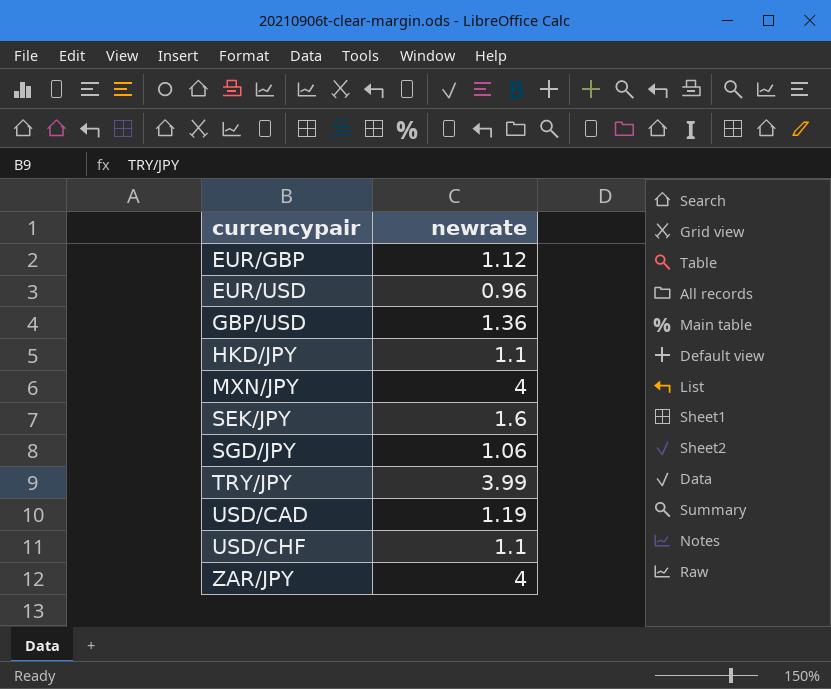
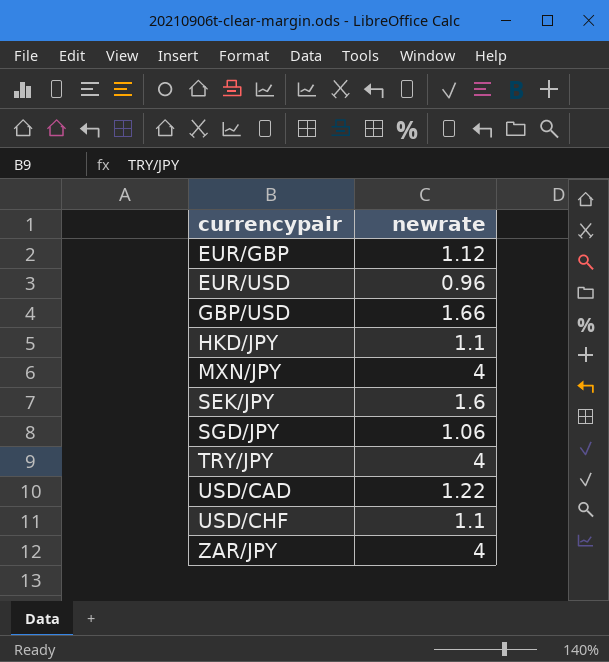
GBP/USD | newrate: 1.36 -> 1.66
TRY/JPY | newrate: 3.99 -> 4
USD/CAD | newrate: 1.19 -> 1.22

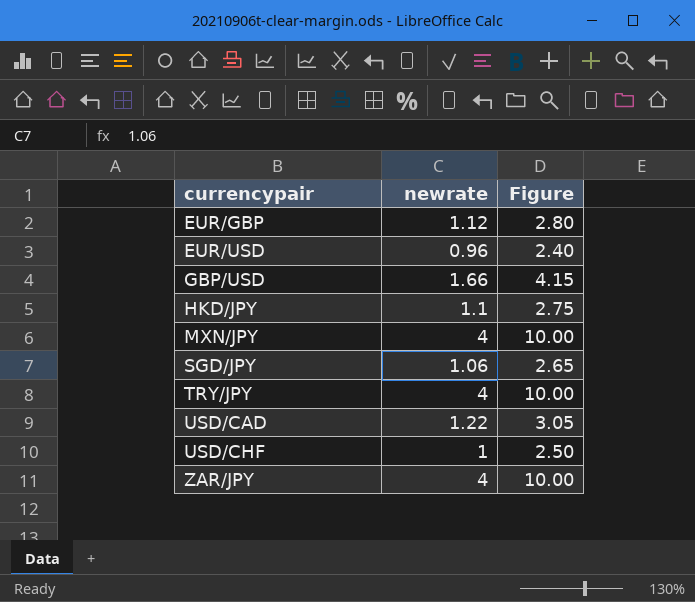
column Figure | formula: none -> [newrate] * 2.5
row SEK/JPY: 1.6 -> none
USD/CHF | newrate: 1.1 -> 1

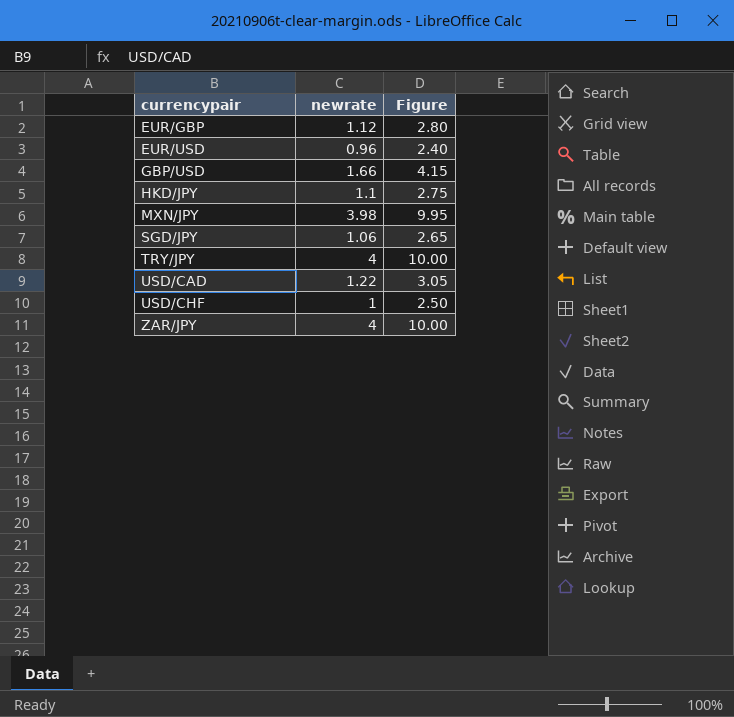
MXN/JPY | newrate: 4 -> 3.98
MXN/JPY | Figure: 10.00 -> 9.95

